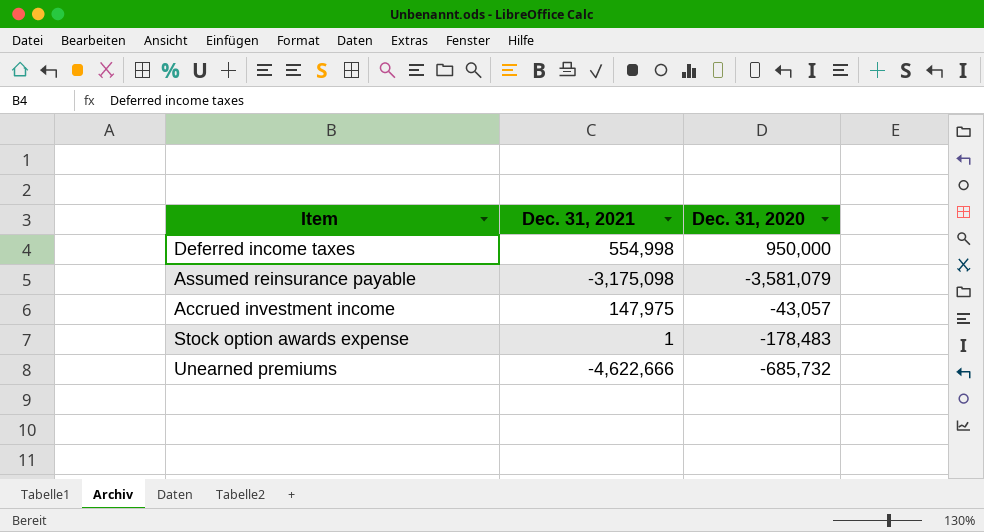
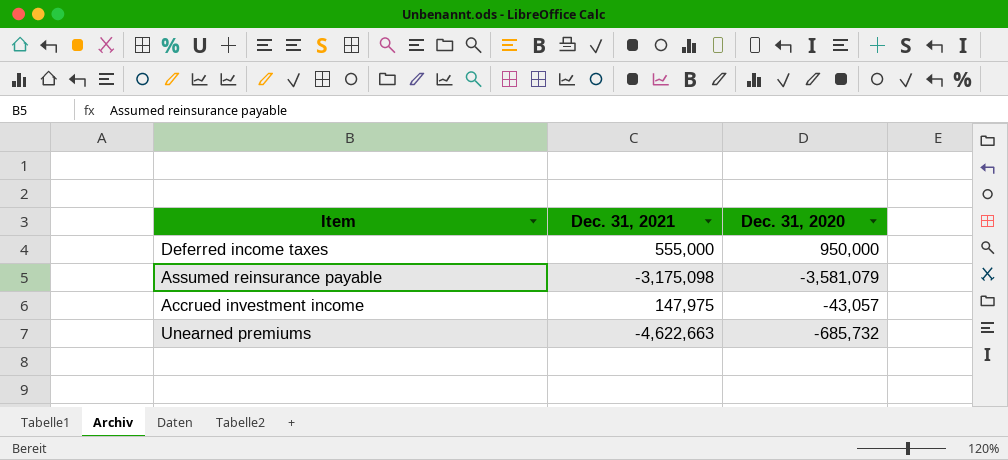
row Stock option awards expense: 1 | -178,483 -> none
Deferred income taxes | Dec. 31, 2021: 554,998 -> 555,000
Unearned premiums | Dec. 31, 2021: -4,622,666 -> -4,622,663

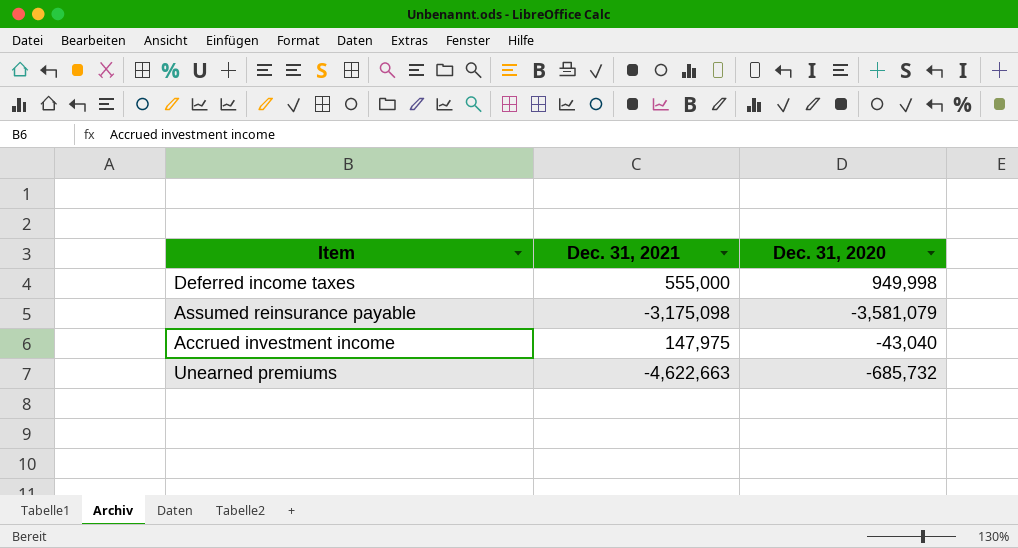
Deferred income taxes | Dec. 31, 2020: 950,000 -> 949,998
Accrued investment income | Dec. 31, 2020: -43,057 -> -43,040

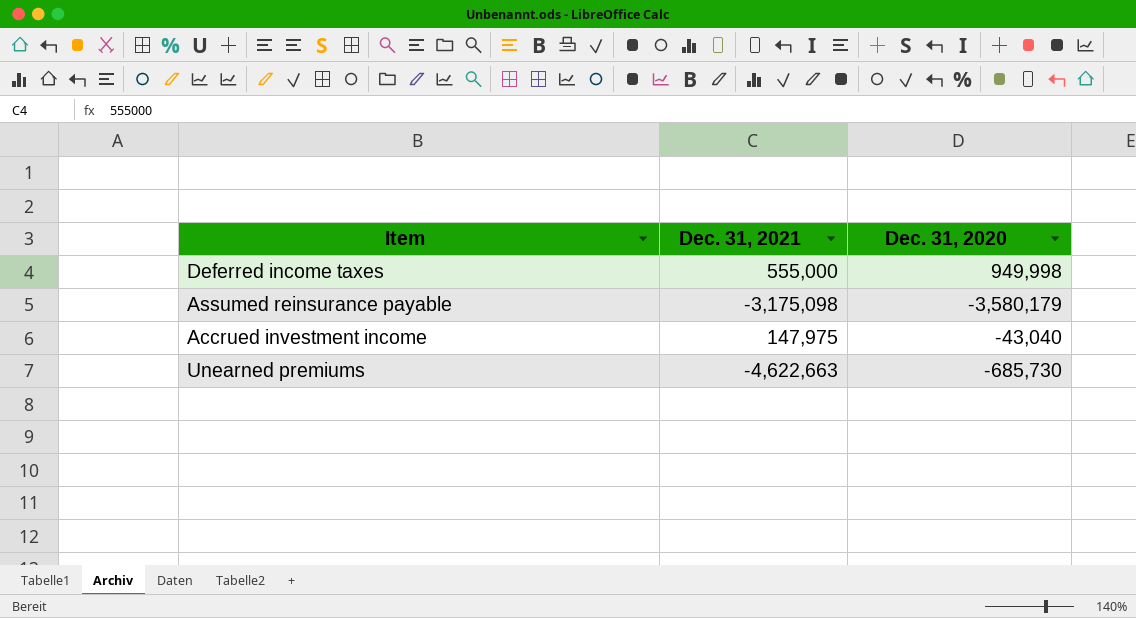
Assumed reinsurance payable | Dec. 31, 2020: -3,581,079 -> -3,580,179
Unearned premiums | Dec. 31, 2020: -685,732 -> -685,730

